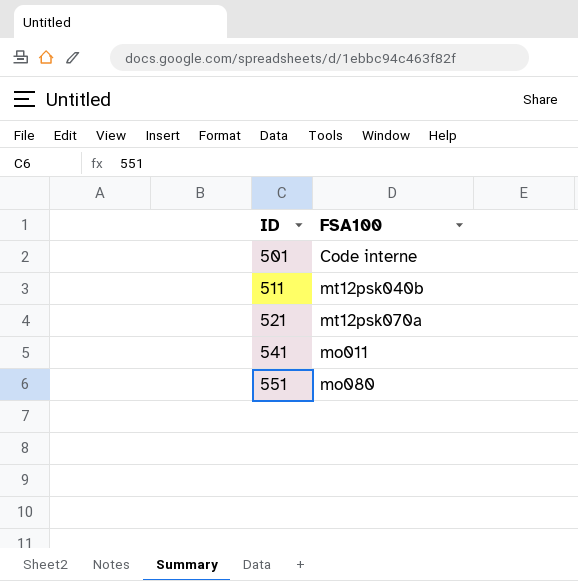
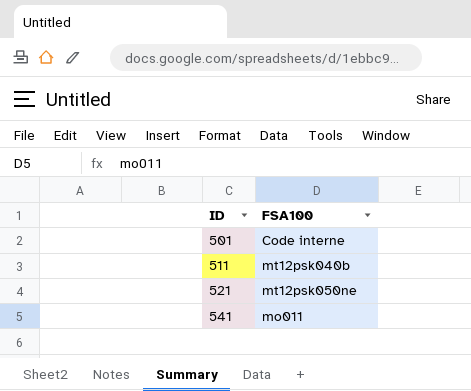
row 551: mo080 -> none
521 | FSA100: mt12psk070a -> mt12psk050ne

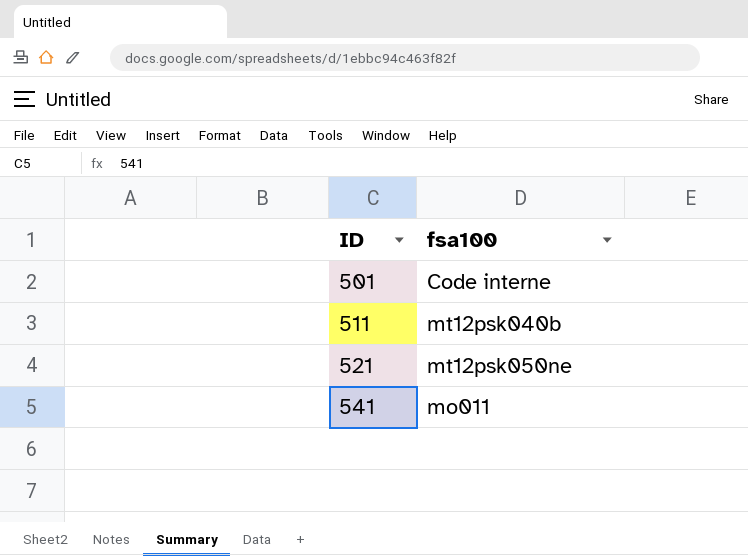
column name: FSA100 -> fsa100

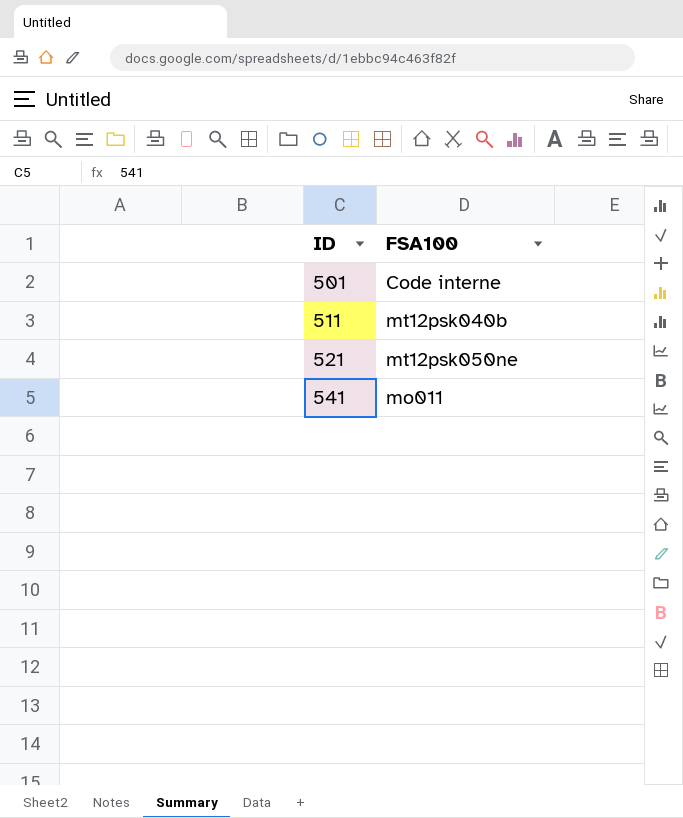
column name: fsa100 -> FSA100

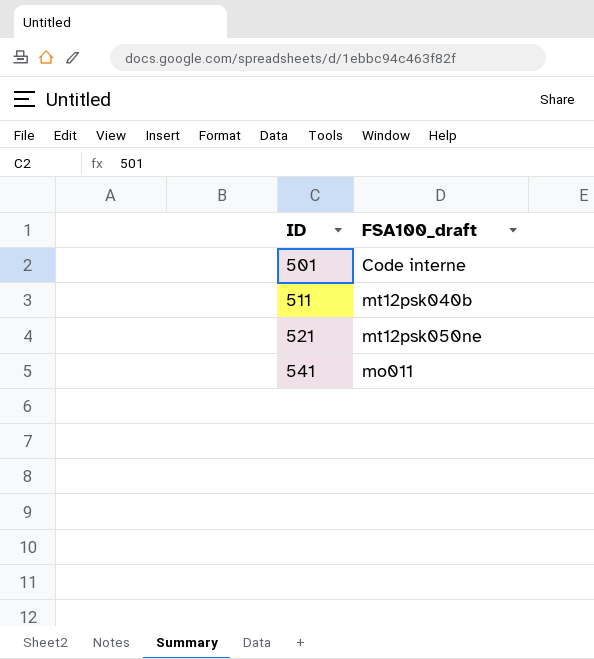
column name: FSA100 -> FSA100_draft

